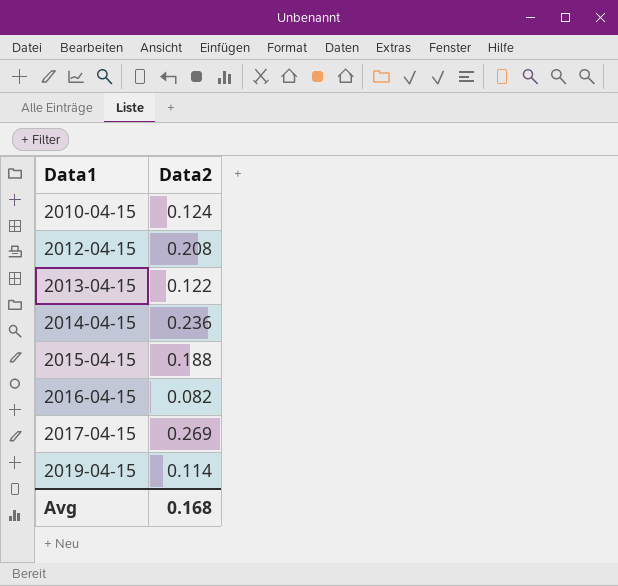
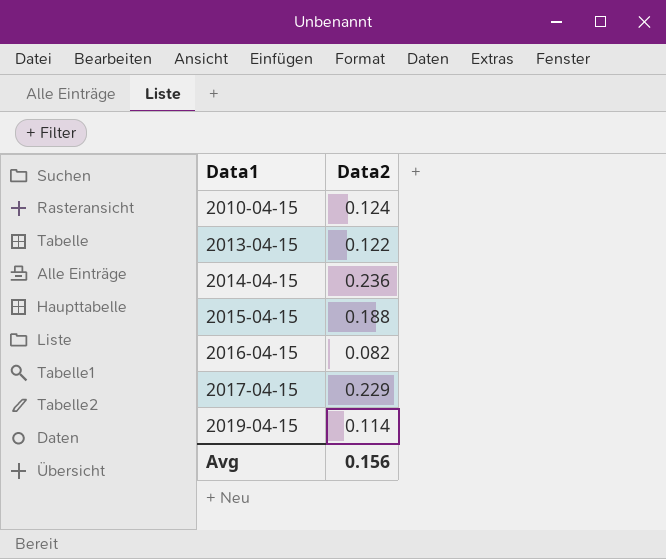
row 2012-04-15: 0.208 -> none
2017-04-15 | Data2: 0.269 -> 0.229
Avg | Data2: 0.168 -> 0.156

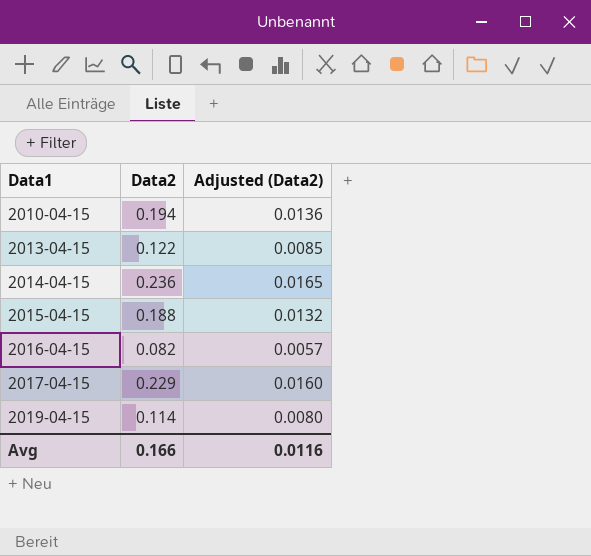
column Adjusted (Data2) | formula: none -> [Data2] * 0.07
2010-04-15 | Data2: 0.124 -> 0.194
Avg | Data2: 0.156 -> 0.166

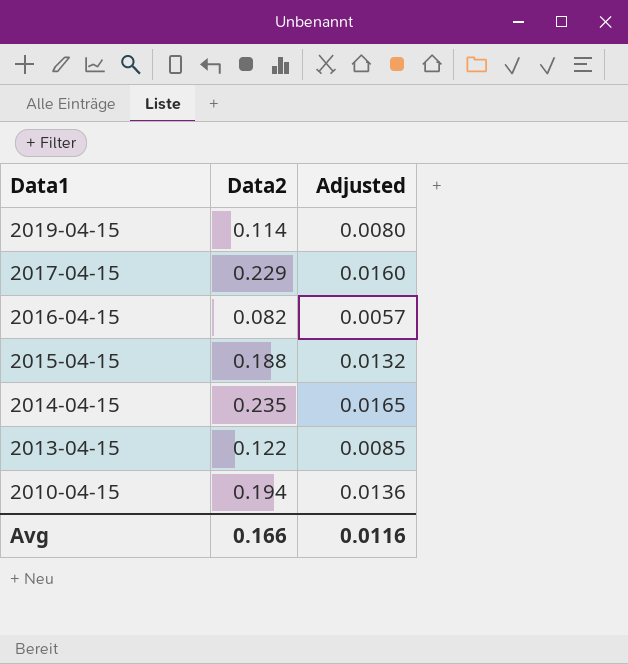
row order: Data1 ascending -> Data1 descending
column name: Adjusted (Data2) -> Adjusted
2014-04-15 | Data2: 0.236 -> 0.235

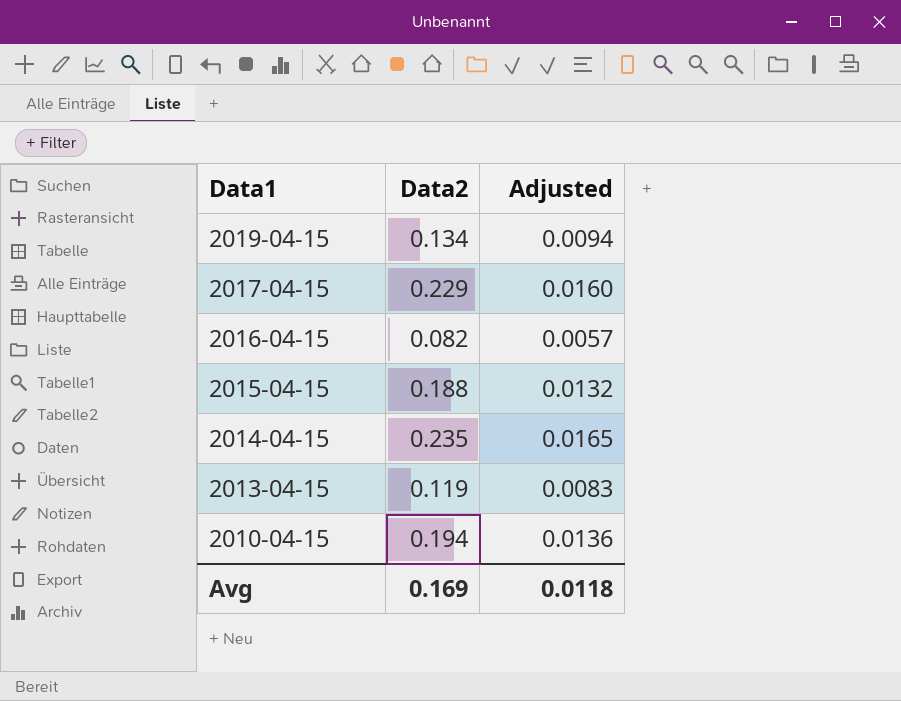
2019-04-15 | Data2: 0.114 -> 0.134
2019-04-15 | Adjusted: 0.0080 -> 0.0094
2013-04-15 | Data2: 0.122 -> 0.119
2013-04-15 | Adjusted: 0.0085 -> 0.0083
Avg | Data2: 0.166 -> 0.169
Avg | Adjusted: 0.0116 -> 0.0118

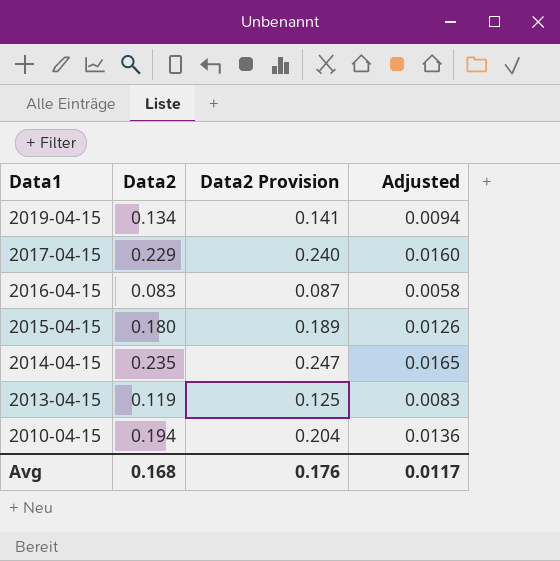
column Data2 Provision | formula: none -> [Data2] * 1.05
2016-04-15 | Data2: 0.082 -> 0.083
2016-04-15 | Adjusted: 0.0057 -> 0.0058
2015-04-15 | Data2: 0.188 -> 0.180
2015-04-15 | Adjusted: 0.0132 -> 0.0126
Avg | Data2: 0.169 -> 0.168
Avg | Adjusted: 0.0118 -> 0.0117

